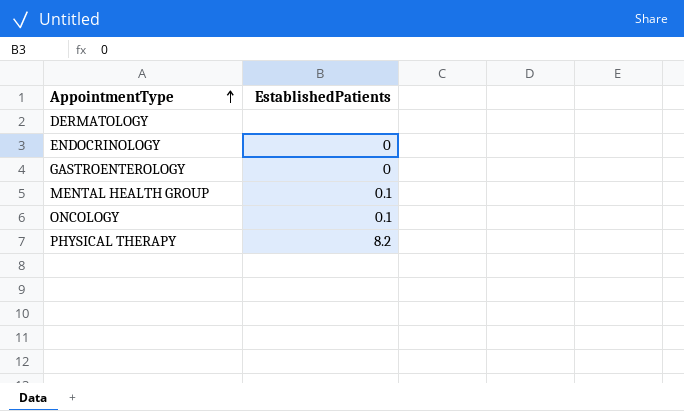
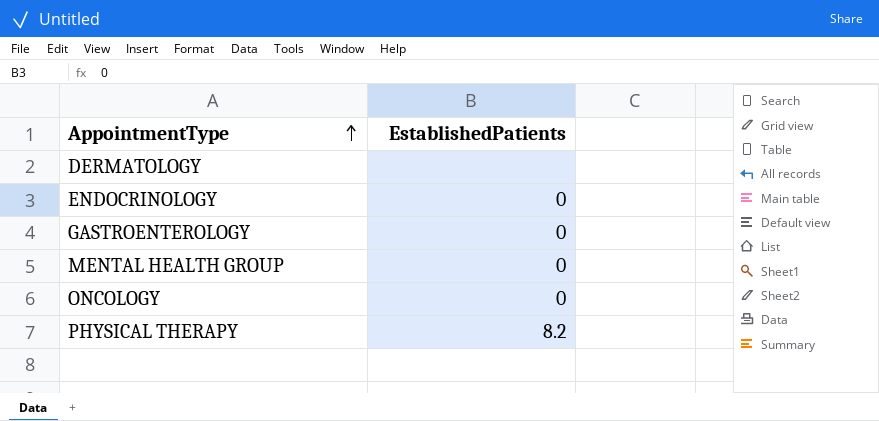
MENTAL HEALTH GROUP | EstablishedPatients: 0.1 -> 0
ONCOLOGY | EstablishedPatients: 0.1 -> 0

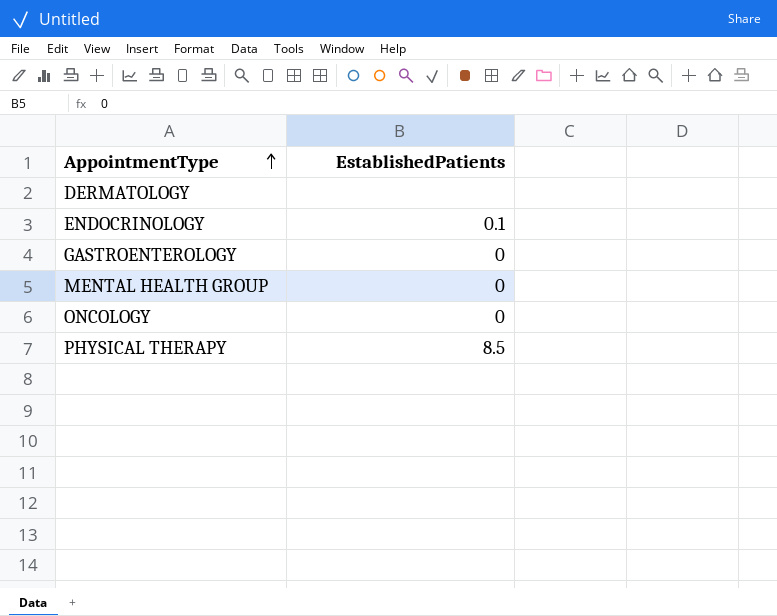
ENDOCRINOLOGY | EstablishedPatients: 0 -> 0.1
PHYSICAL THERAPY | EstablishedPatients: 8.2 -> 8.5

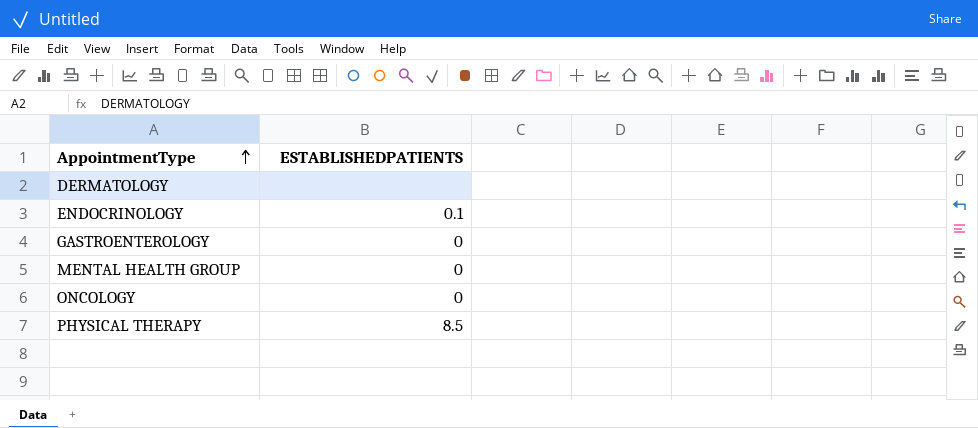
column name: EstablishedPatients -> ESTABLISHEDPATIENTS

